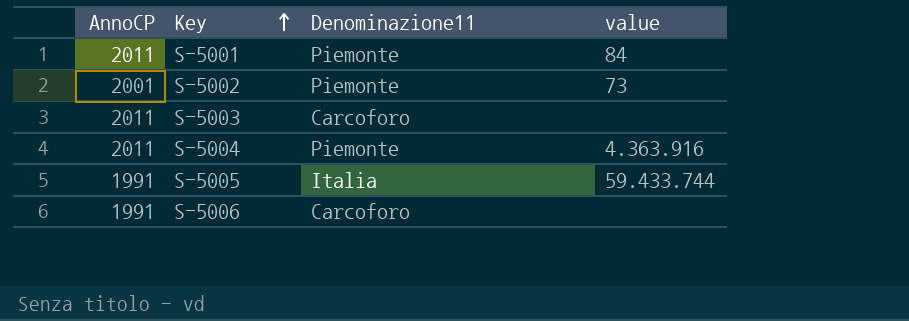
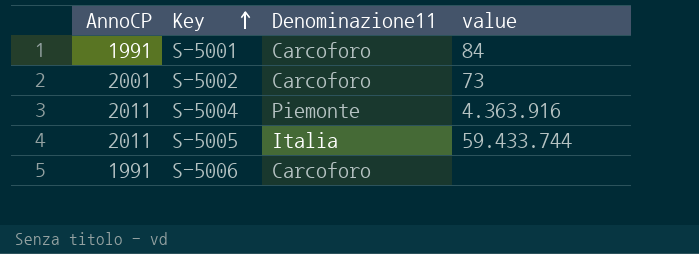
row S-5003: 2011 | Carcoforo | none -> none
S-5001 | AnnoCP: 2011 -> 1991
S-5001 | Denominazione11: Piemonte -> Carcoforo
S-5002 | Denominazione11: Piemonte -> Carcoforo
S-5005 | AnnoCP: 1991 -> 2011

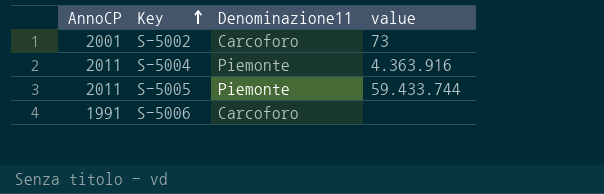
row S-5001: 1991 | Carcoforo | 84 -> none
S-5005 | Denominazione11: Italia -> Piemonte

